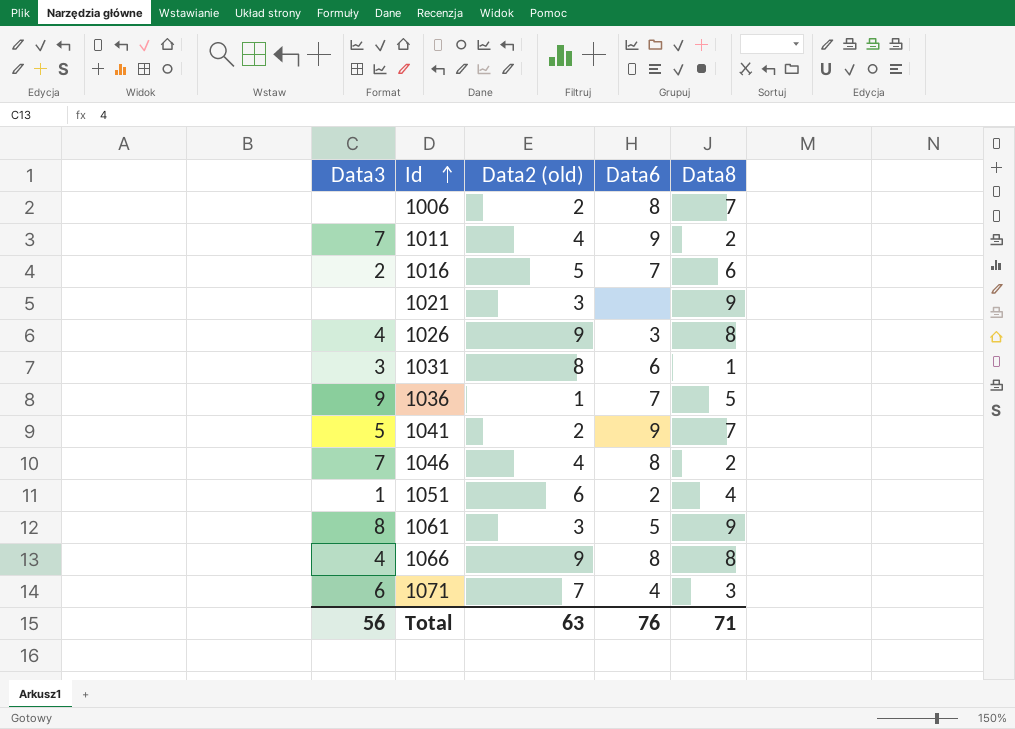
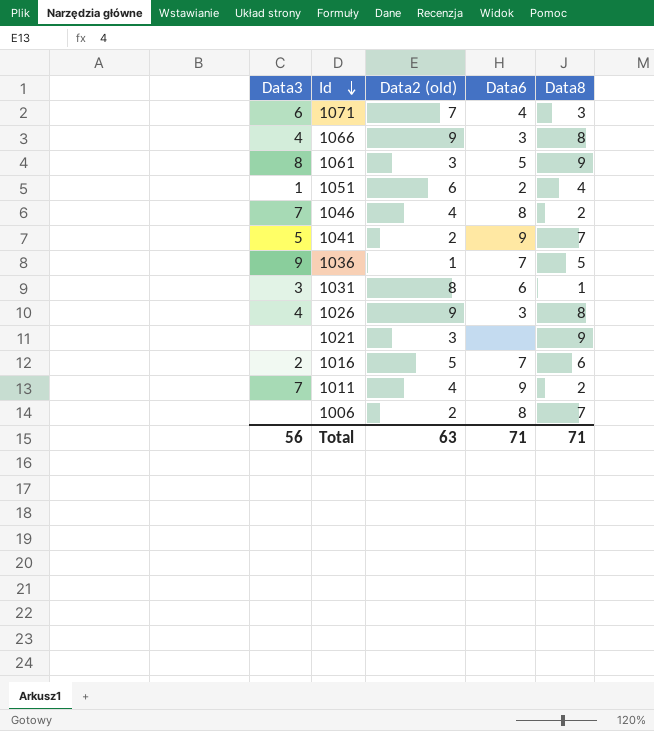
row order: Id ascending -> Id descending
1066 | Data6: 8 -> 3
Total | Data6: 76 -> 71

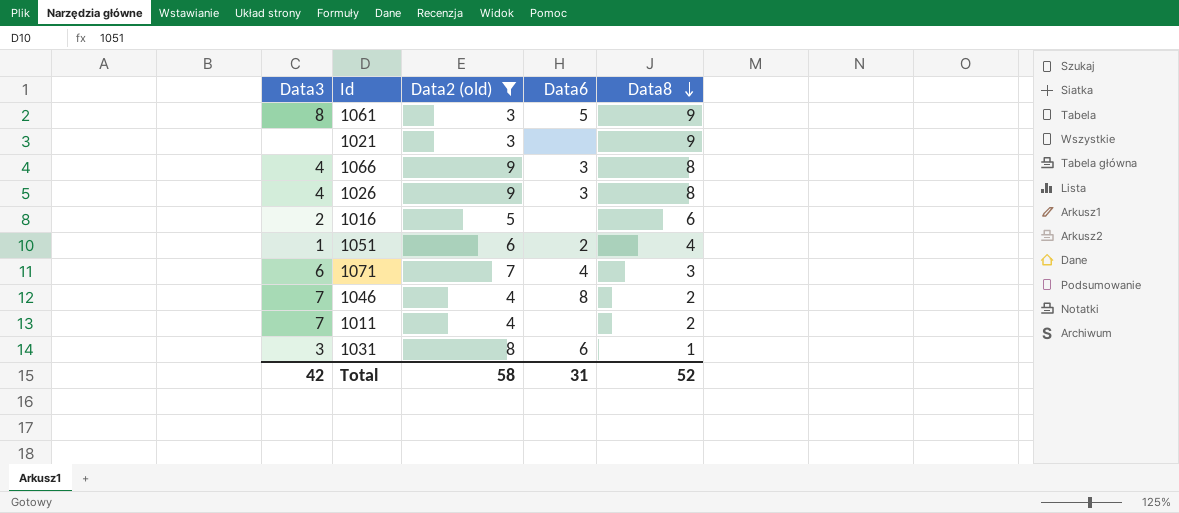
filter: none -> Data2 (old) >= 3
row order: Id descending -> Data8 descending
1016 | Data6: 7 -> none
1011 | Data6: 9 -> none
Total | Data3: 56 -> 42
Total | Data2 (old): 63 -> 58
Total | Data6: 71 -> 31
Total | Data8: 71 -> 52

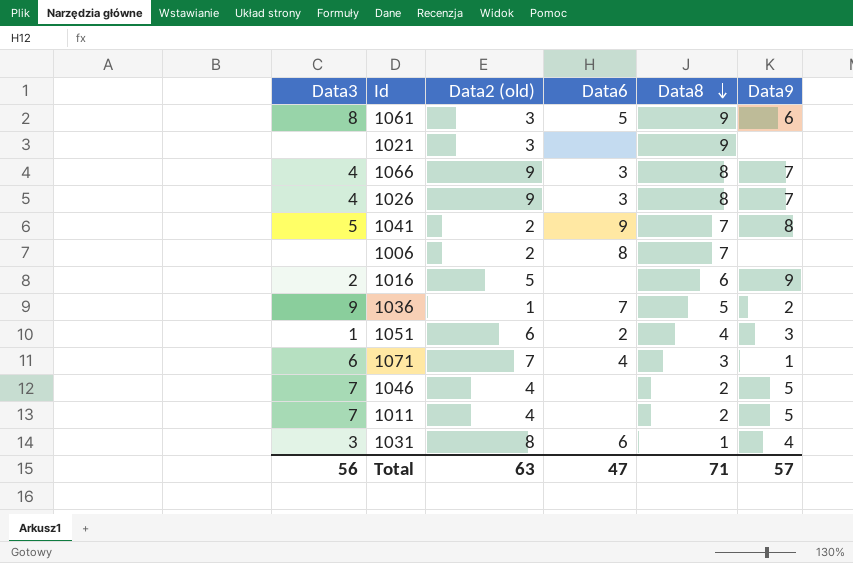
filter: Data2 (old) >= 3 -> none
column Data9 | position: none -> 6
1046 | Data6: 8 -> none
Total | Data3: 42 -> 56
Total | Data2 (old): 58 -> 63
Total | Data6: 31 -> 47
Total | Data8: 52 -> 71

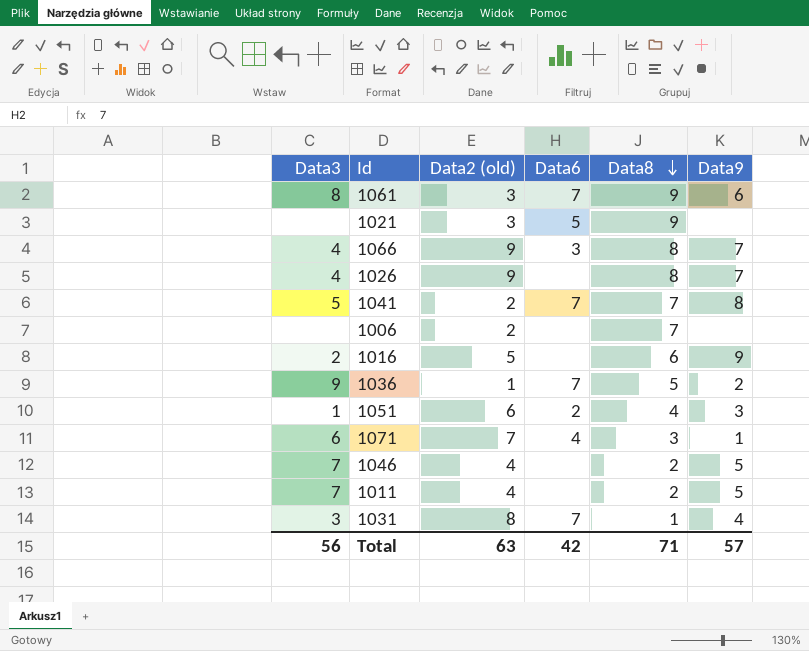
1061 | Data6: 5 -> 7
1021 | Data6: none -> 5
1026 | Data6: 3 -> none
1041 | Data6: 9 -> 7
1006 | Data6: 8 -> none
1031 | Data6: 6 -> 7
Total | Data6: 47 -> 42

